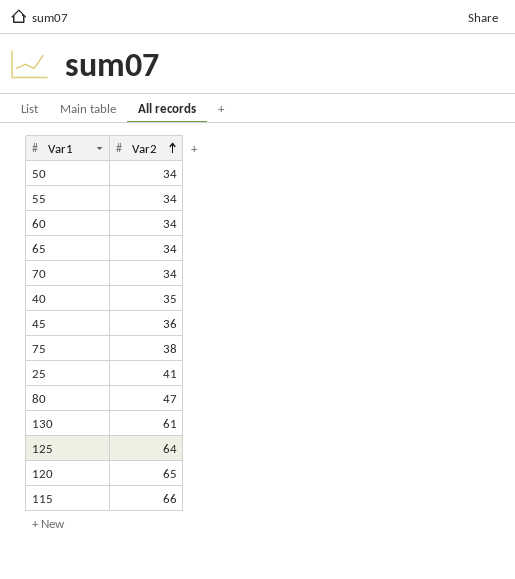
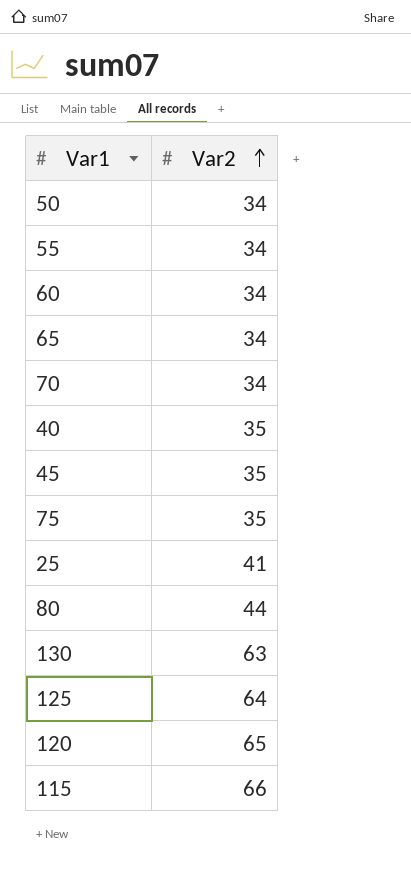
45 | Var2: 36 -> 35
75 | Var2: 38 -> 35
80 | Var2: 47 -> 44
130 | Var2: 61 -> 63

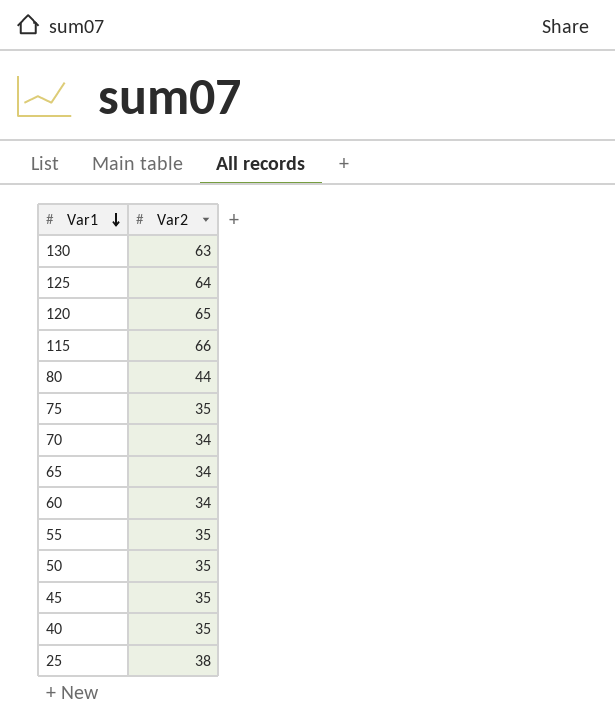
row order: Var2 ascending -> Var1 descending
55 | Var2: 34 -> 35
50 | Var2: 34 -> 35
25 | Var2: 41 -> 38

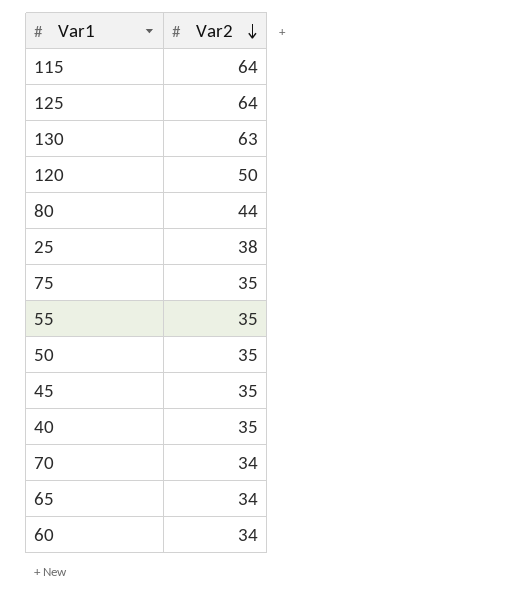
row order: Var1 descending -> Var2 descending
115 | Var2: 66 -> 64
120 | Var2: 65 -> 50

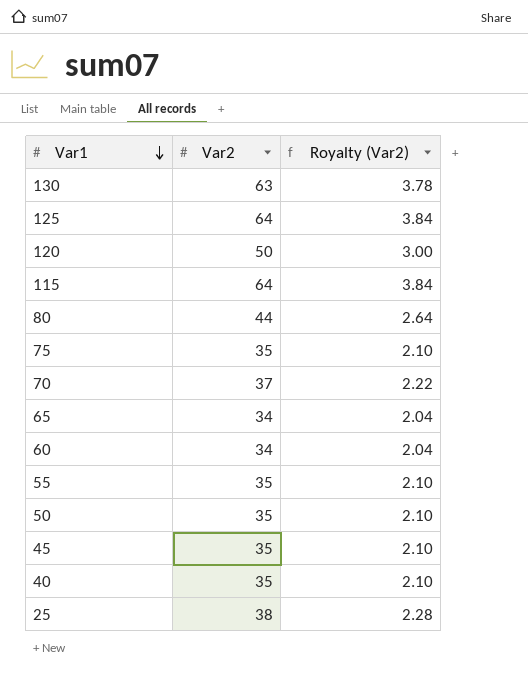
row order: Var2 descending -> Var1 descending
column Royalty (Var2) | formula: none -> [Var2] * 0.06
70 | Var2: 34 -> 37

